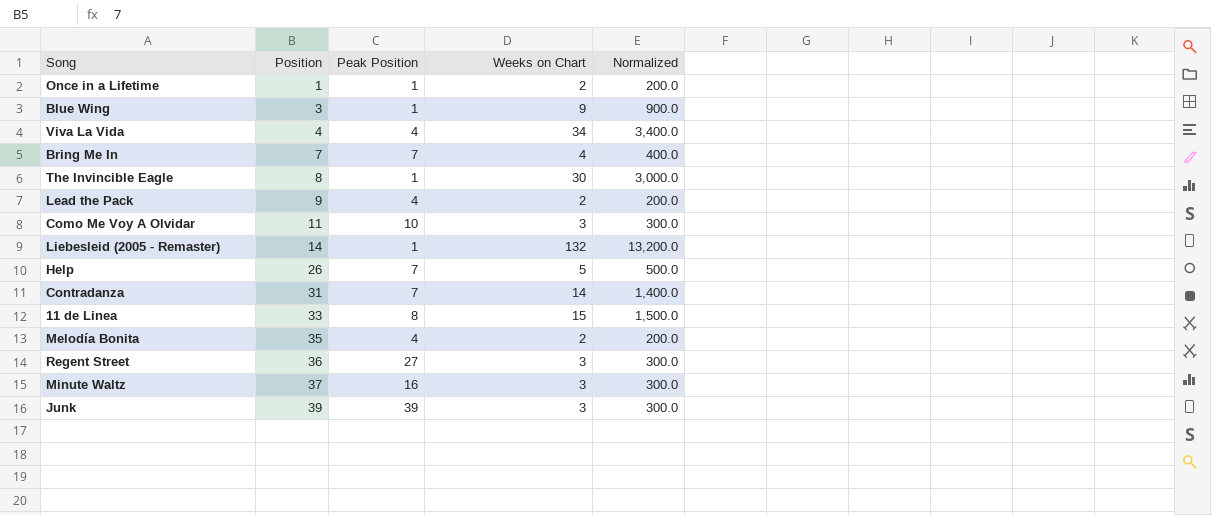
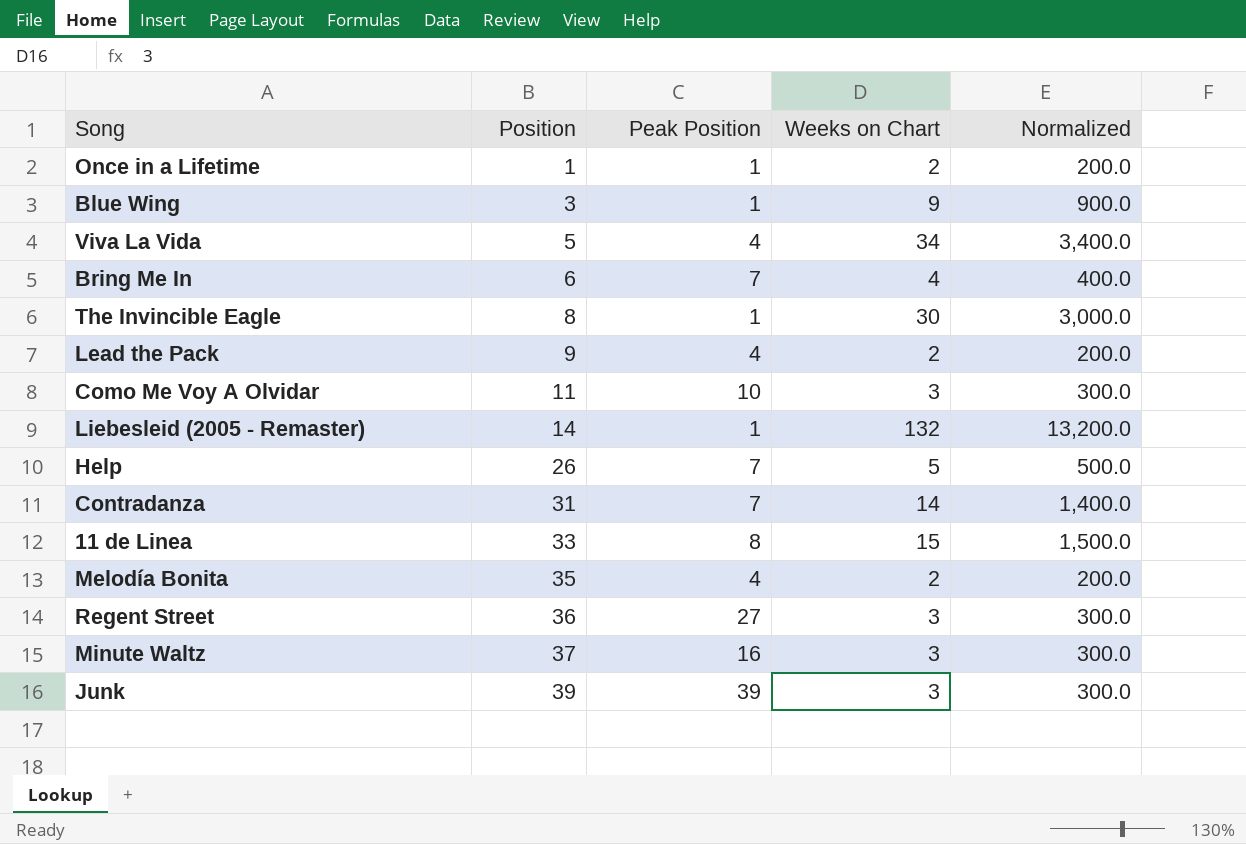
Viva La Vida | Position: 4 -> 5
Bring Me In | Position: 7 -> 6

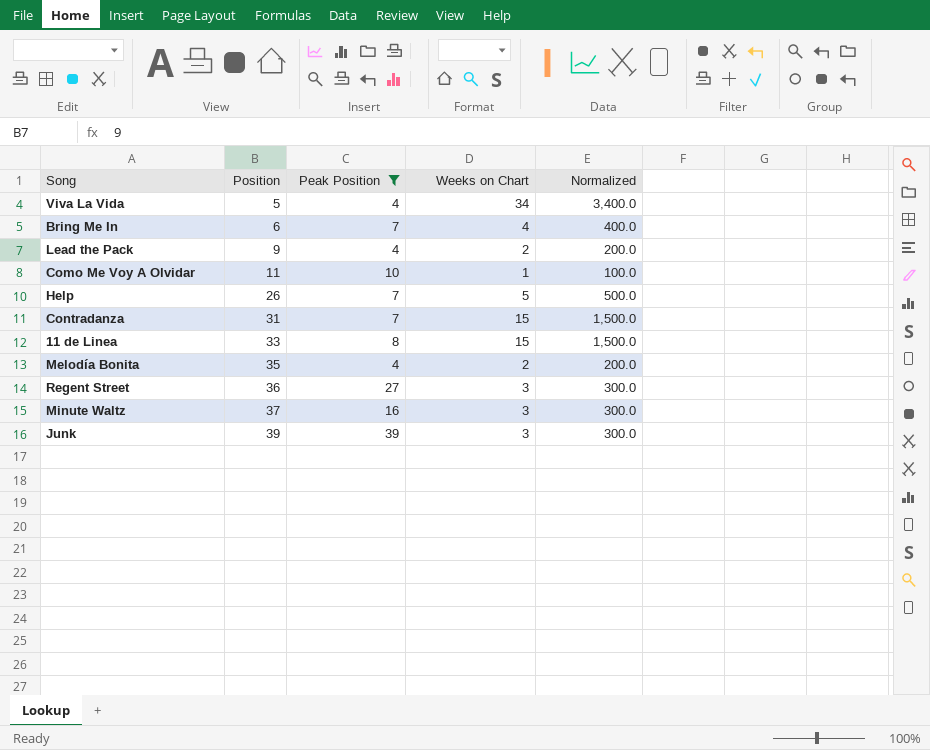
filter: none -> Peak Position != 1
Como Me Voy A Olvidar | Weeks on Chart: 3 -> 1
Como Me Voy A Olvidar | Normalized: 300.0 -> 100.0
Contradanza | Weeks on Chart: 14 -> 15
Contradanza | Normalized: 1,400.0 -> 1,500.0

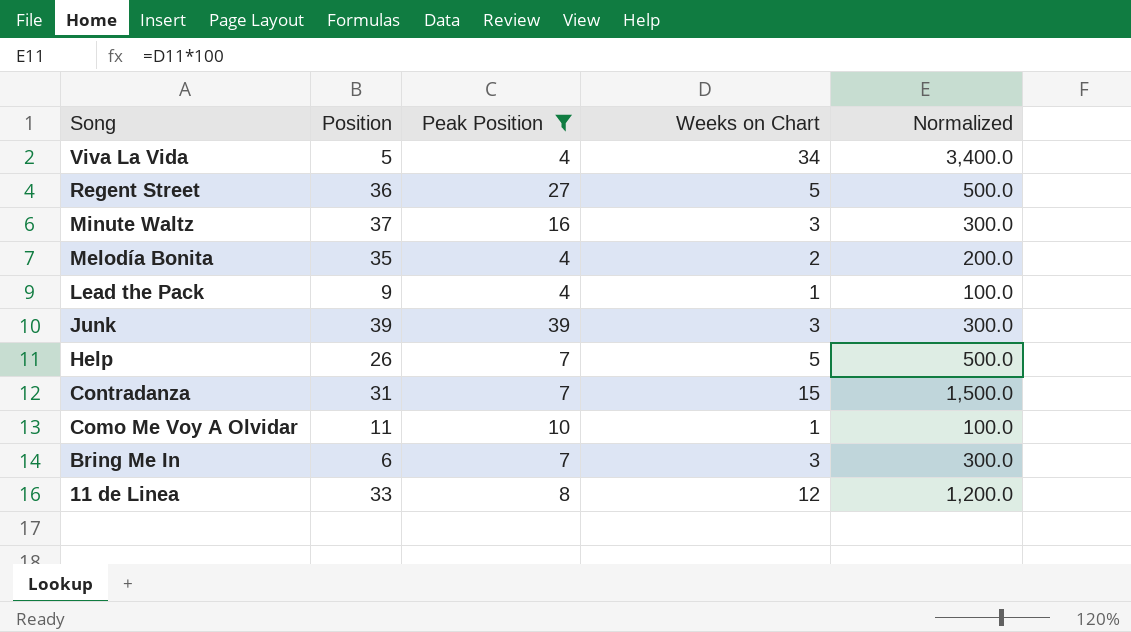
row order: Position ascending -> Song descending
Regent Street | Weeks on Chart: 3 -> 5
Regent Street | Normalized: 300.0 -> 500.0
Lead the Pack | Weeks on Chart: 2 -> 1
Lead the Pack | Normalized: 200.0 -> 100.0
Bring Me In | Weeks on Chart: 4 -> 3
Bring Me In | Normalized: 400.0 -> 300.0
11 de Linea | Weeks on Chart: 15 -> 12
11 de Linea | Normalized: 1,500.0 -> 1,200.0

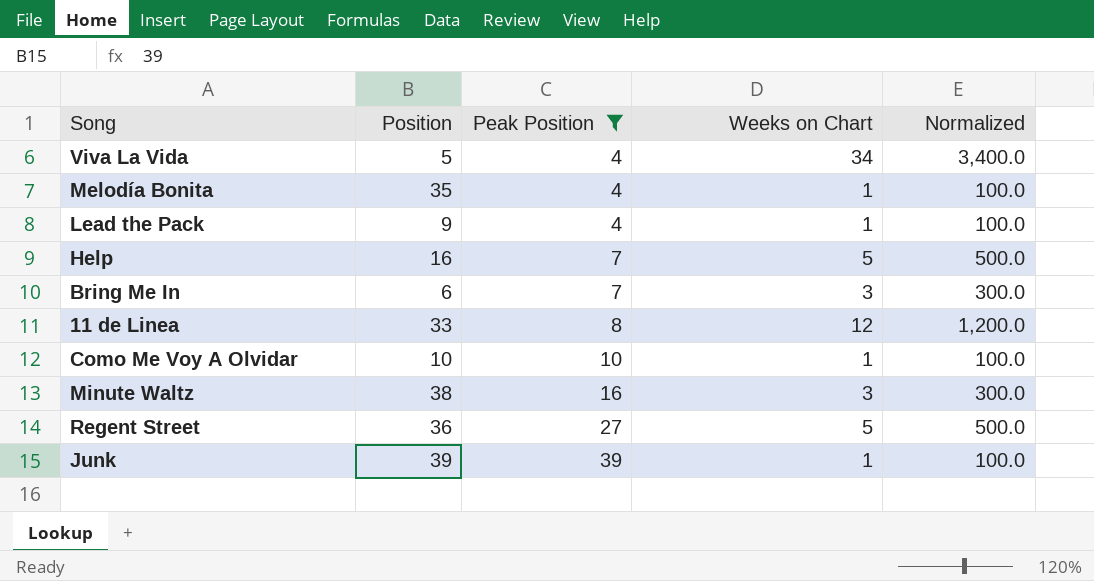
row order: Song descending -> Peak Position ascending
row Contradanza: 31 | 7 | 15 | 1,500.0 -> none
Melodía Bonita | Weeks on Chart: 2 -> 1
Melodía Bonita | Normalized: 200.0 -> 100.0
Help | Position: 26 -> 16
Como Me Voy A Olvidar | Position: 11 -> 10
Minute Waltz | Position: 37 -> 38
Junk | Weeks on Chart: 3 -> 1
Junk | Normalized: 300.0 -> 100.0

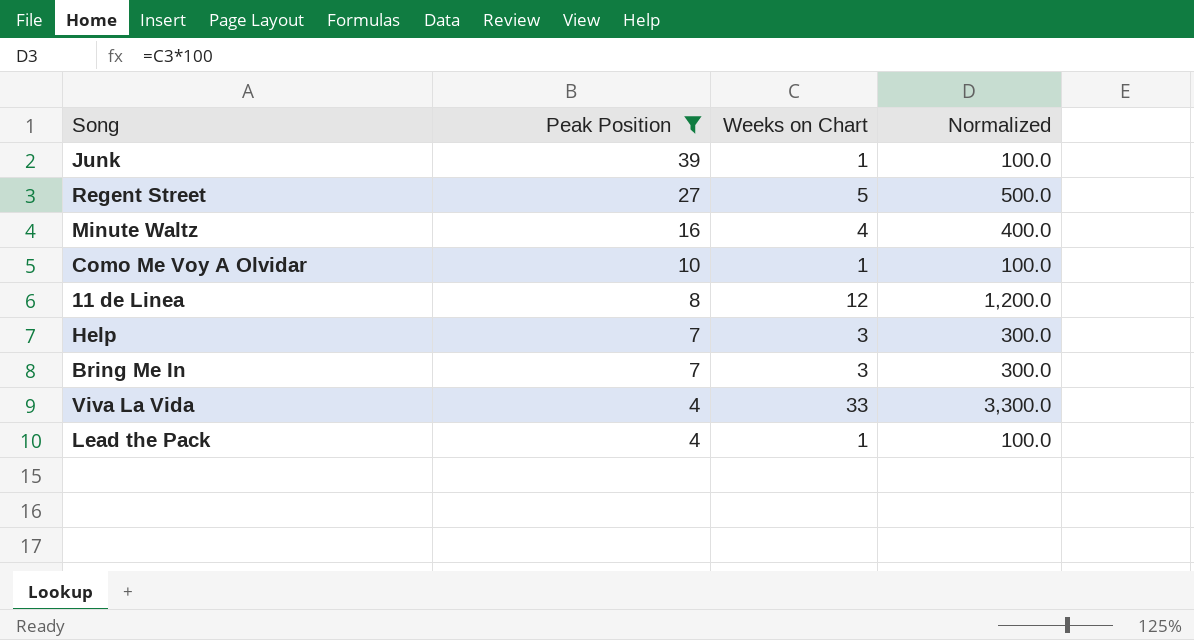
row order: Peak Position ascending -> Peak Position descending
column Position | position: 2 -> none
row Melodía Bonita: 35 | 4 | 1 | 100.0 -> none
Minute Waltz | Weeks on Chart: 3 -> 4
Minute Waltz | Normalized: 300.0 -> 400.0
Help | Weeks on Chart: 5 -> 3
Help | Normalized: 500.0 -> 300.0
Viva La Vida | Weeks on Chart: 34 -> 33
Viva La Vida | Normalized: 3,400.0 -> 3,300.0

